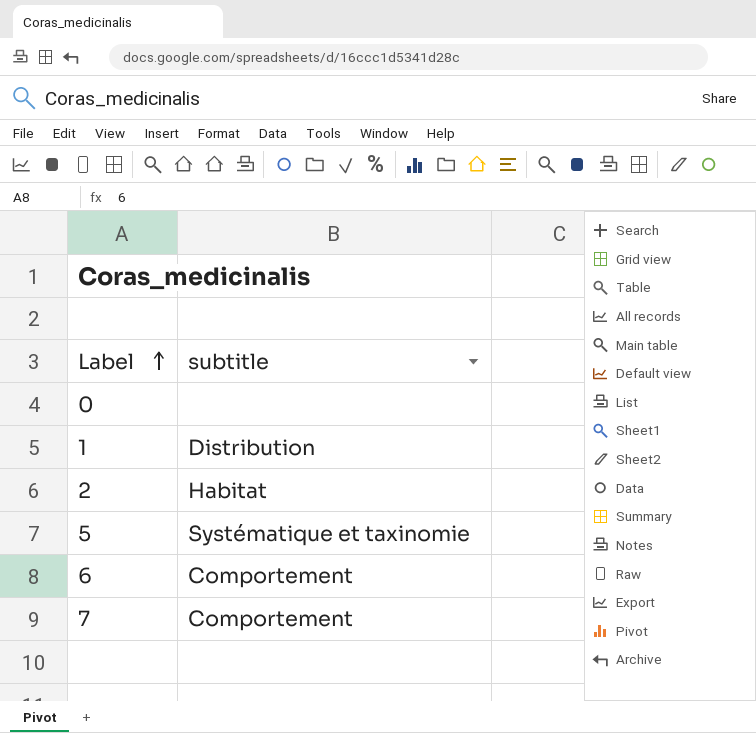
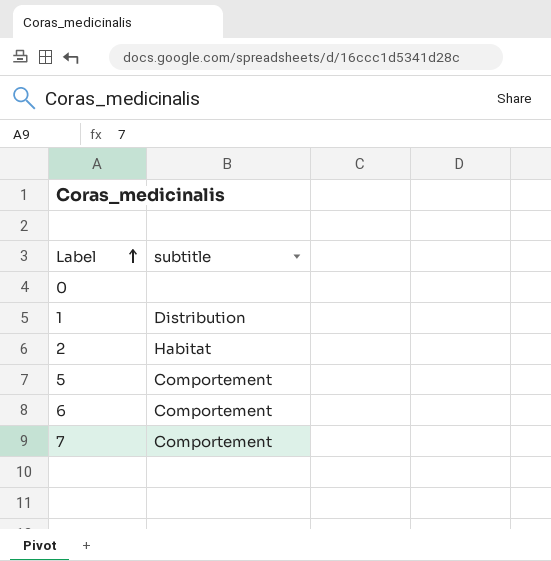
5 | subtitle: Systématique et taxinomie -> Comportement

